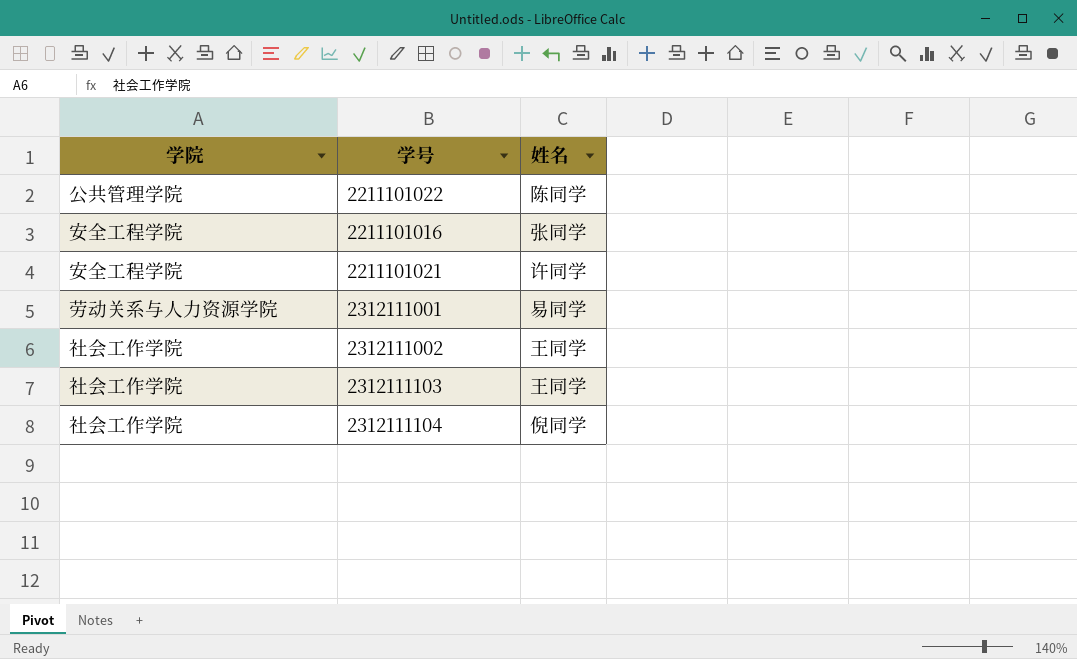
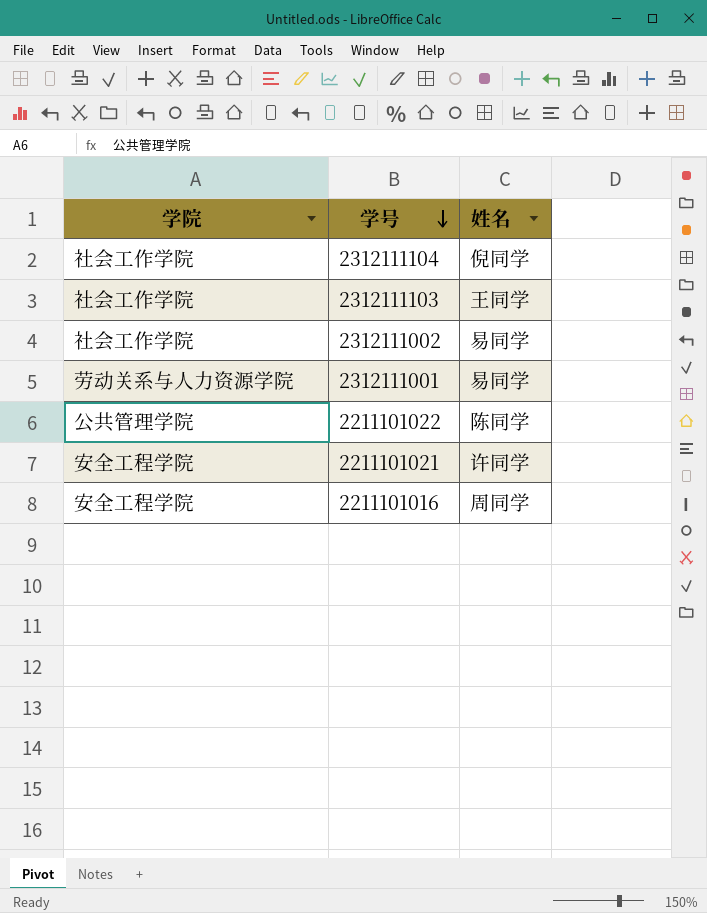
row order: none -> 学号 descending
2312111002 | 姓名: 王同学 -> 易同学
2211101016 | 姓名: 张同学 -> 周同学

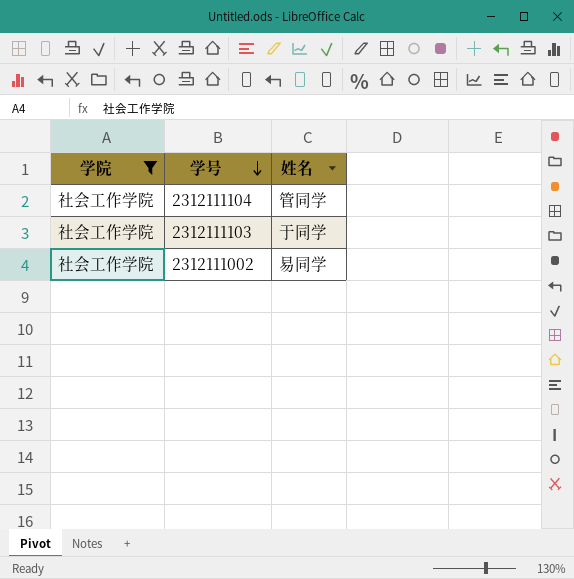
filter: none -> 学院 = 社会工作学院
2312111104 | 姓名: 倪同学 -> 管同学
2312111103 | 姓名: 王同学 -> 于同学

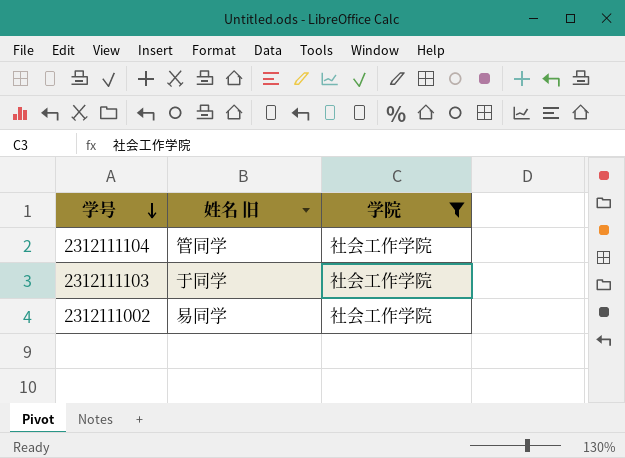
column name: 姓名 -> 姓名 旧
column 学院 | position: 1 -> 3

